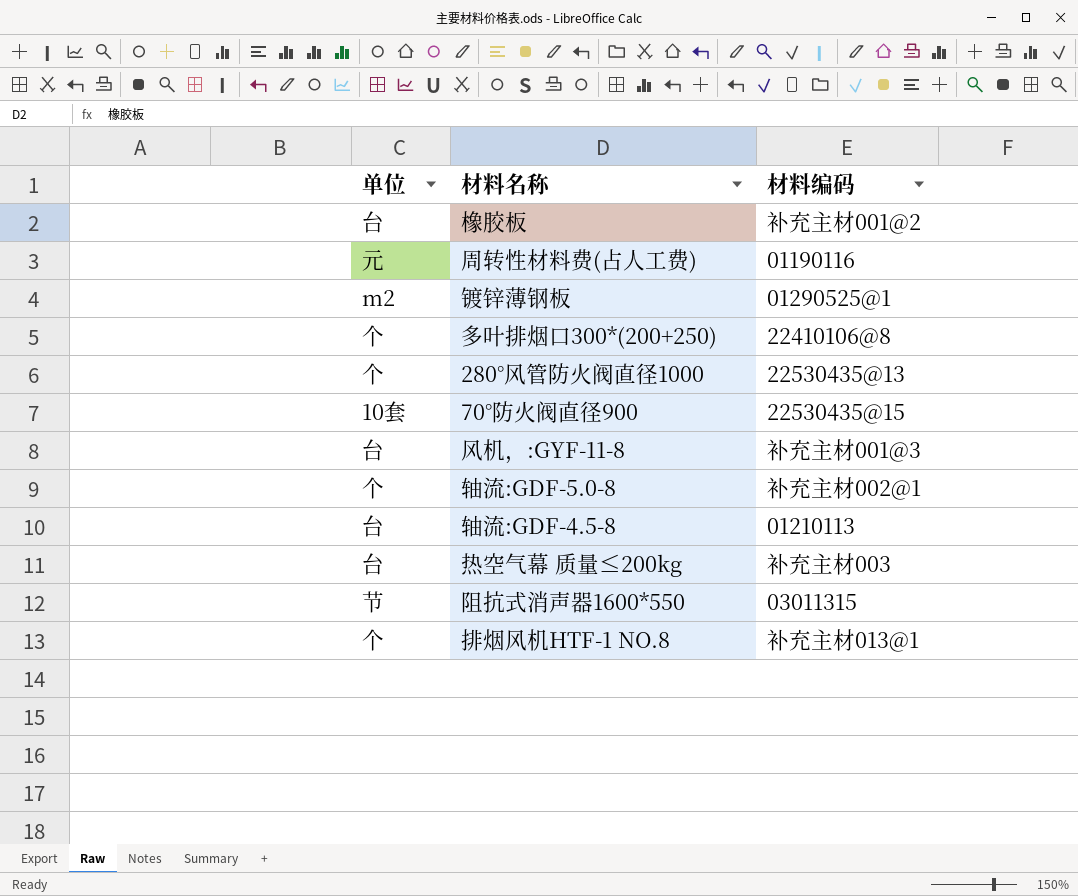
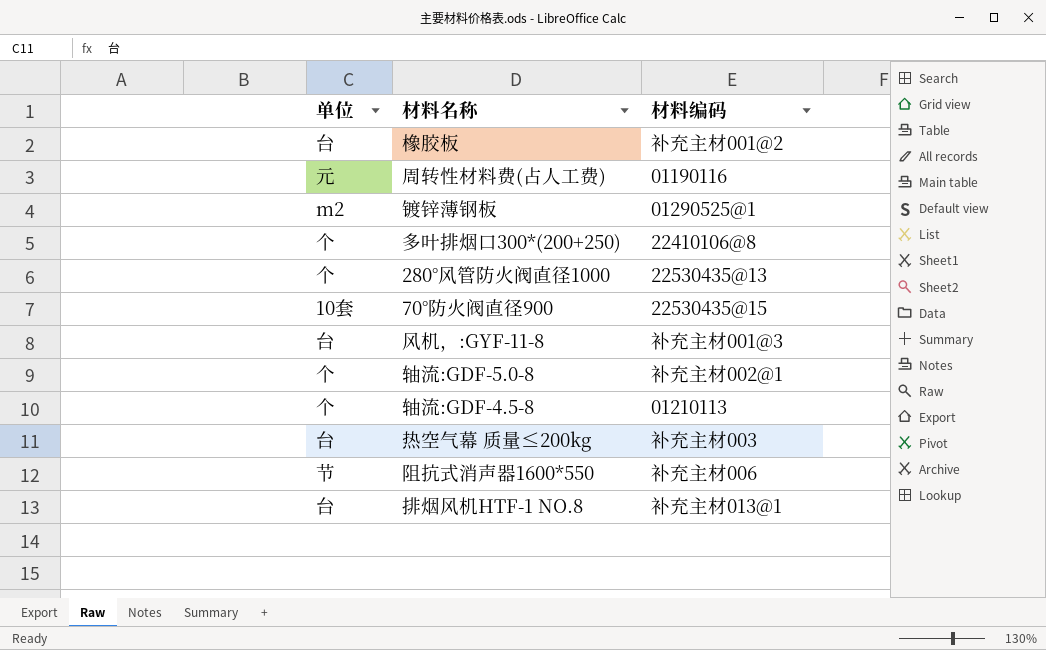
轴流:GDF-4.5-8 | 单位: 台 -> 个
阻抗式消声器1600*550 | 材料编码: 03011315 -> 补充主材006
排烟风机HTF-1 NO.8 | 单位: 个 -> 台

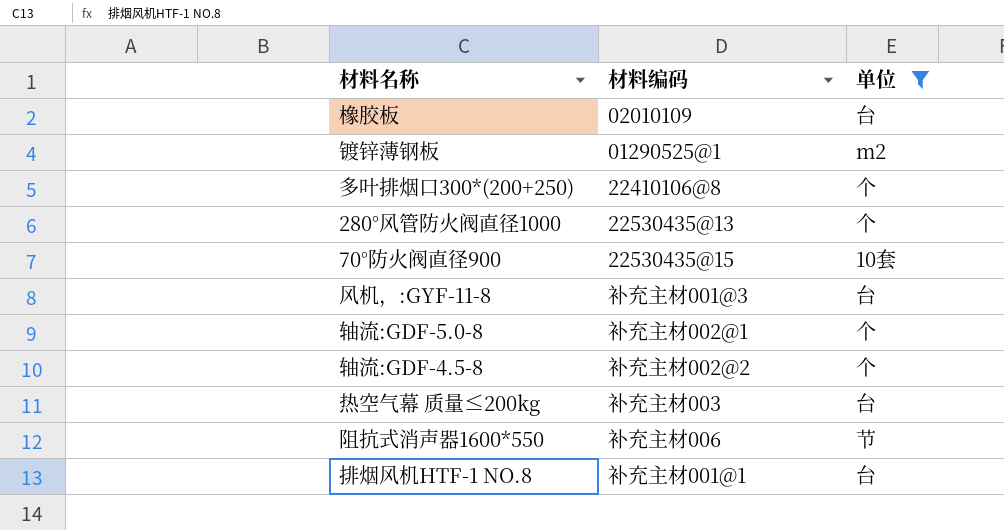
filter: none -> 单位 != 元
column 单位 | position: 1 -> 3
橡胶板 | 材料编码: 补充主材001@2 -> 02010109
轴流:GDF-4.5-8 | 材料编码: 01210113 -> 补充主材002@2
排烟风机HTF-1 NO.8 | 材料编码: 补充主材013@1 -> 补充主材001@1

